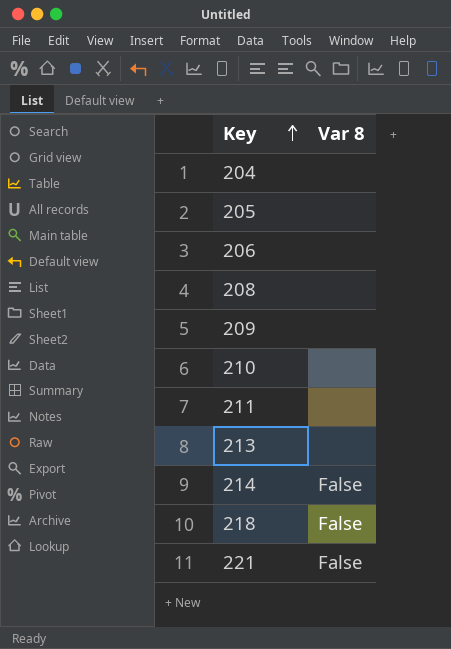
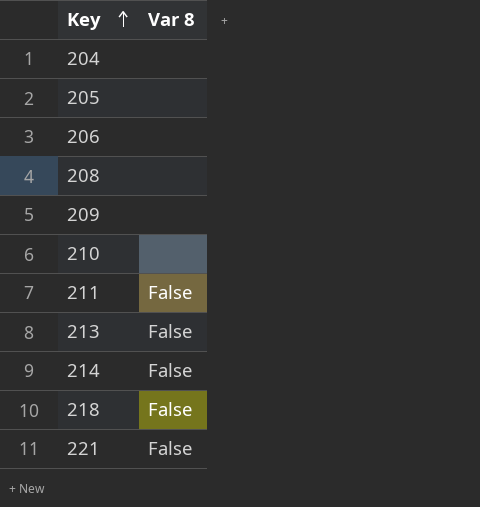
211 | Var 8: none -> False
213 | Var 8: none -> False

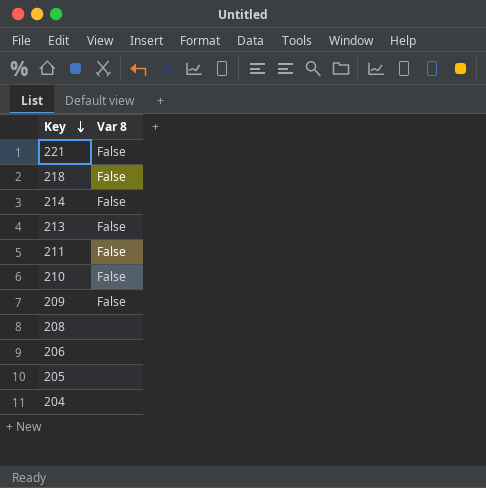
row order: Key ascending -> Key descending
210 | Var 8: none -> False
209 | Var 8: none -> False

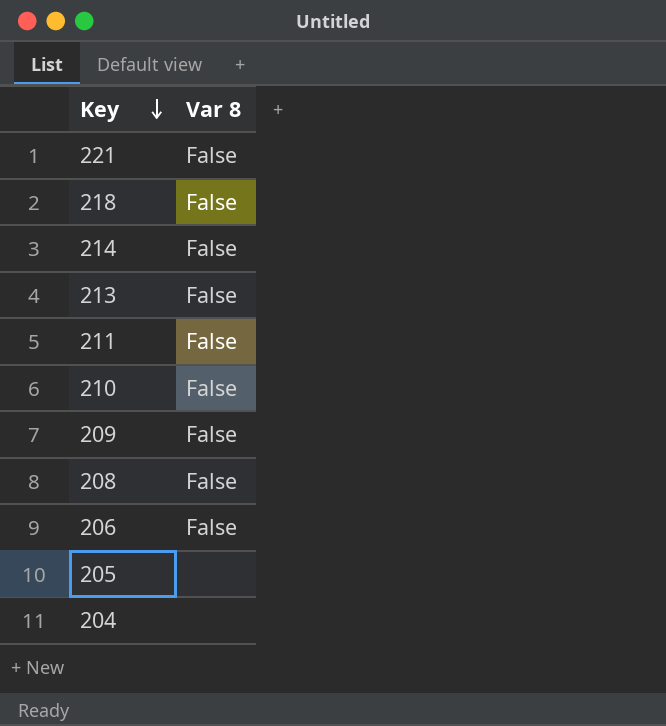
208 | Var 8: none -> False
206 | Var 8: none -> False

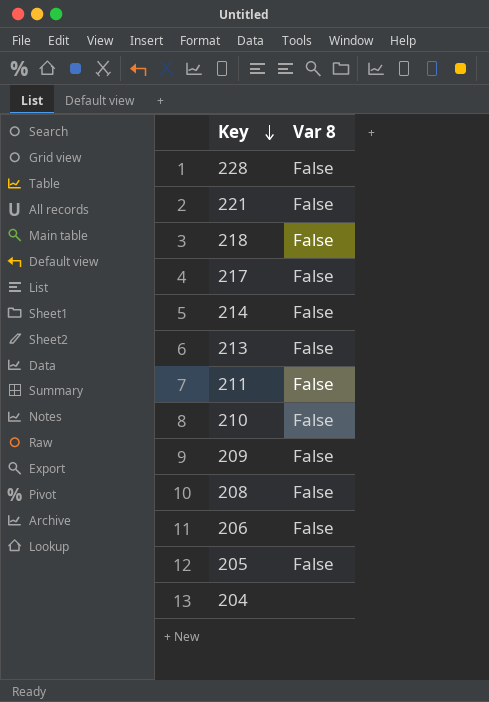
row 228: none -> False
row 217: none -> False
205 | Var 8: none -> False

